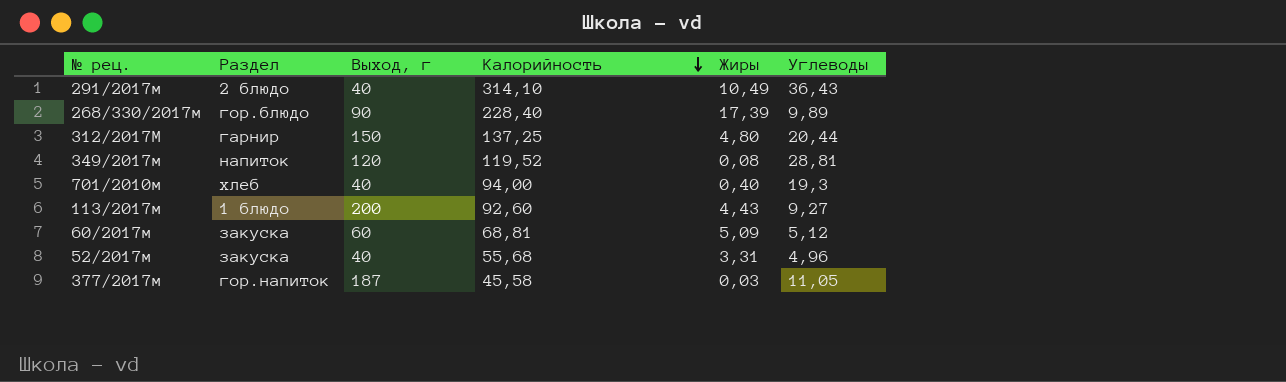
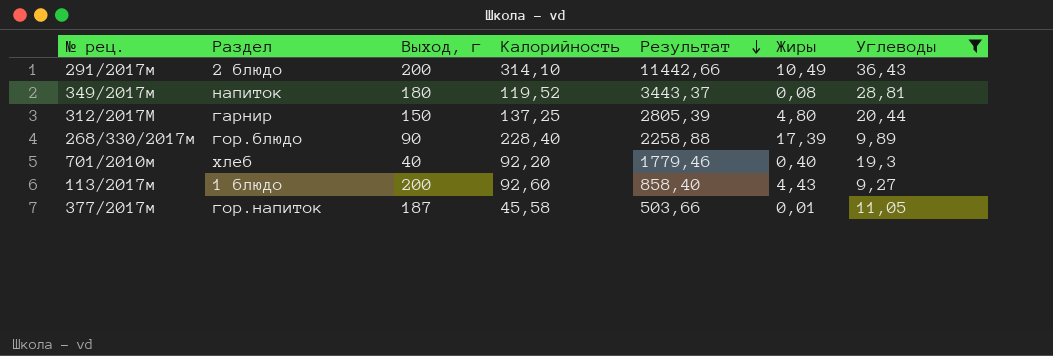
filter: none -> Углеводы >= 9,27
row order: Калорийность descending -> Результат descending
column Результат | formula: none -> [Калорийность] * [Углеводы]
291/2017м | Выход, г: 40 -> 200
349/2017м | Выход, г: 120 -> 180
701/2010м | Калорийность: 94,00 -> 92,20
377/2017м | Жиры: 0,03 -> 0,01

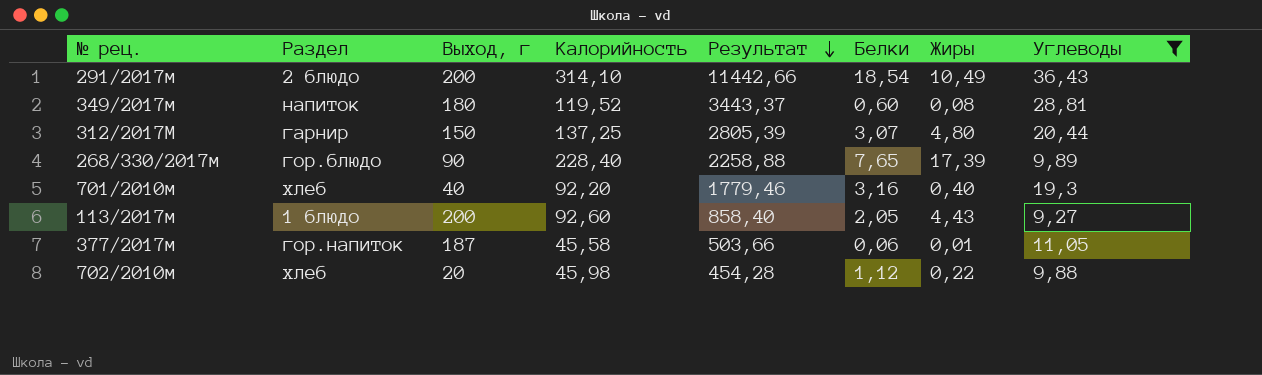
column Белки | position: none -> 6
row 702/2010м: none -> хлеб | 20 | 45,98 | 454,28 | 1,12 | 0,22 | 9,88

